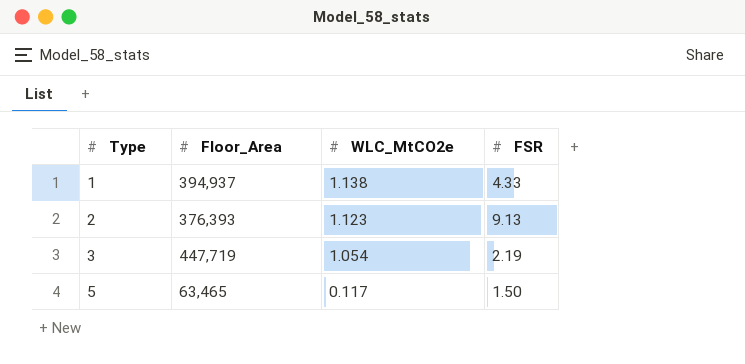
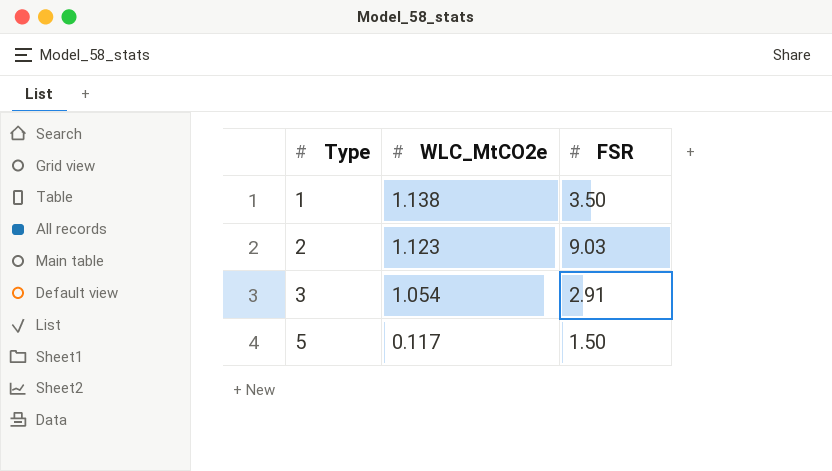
column Floor_Area | position: 2 -> none
1 | FSR: 4.33 -> 3.50
2 | FSR: 9.13 -> 9.03
3 | FSR: 2.19 -> 2.91

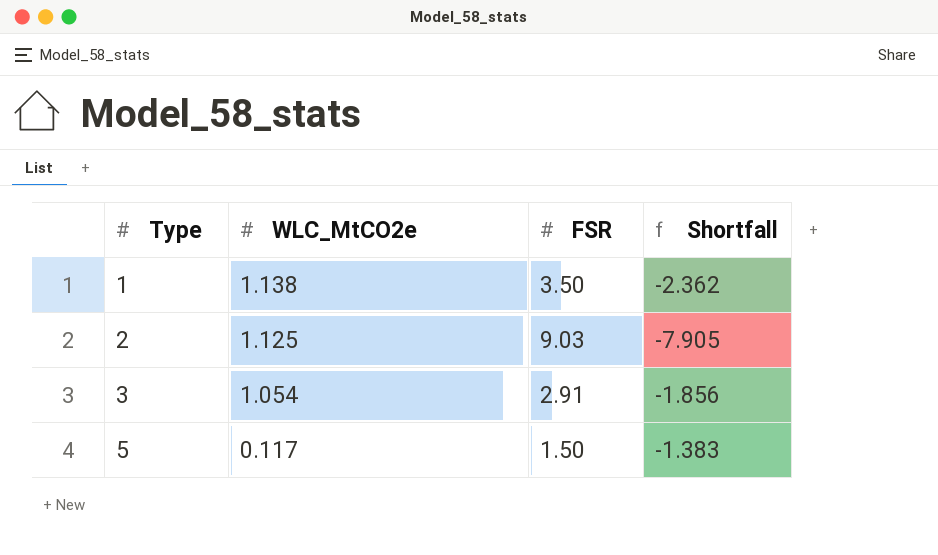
column Shortfall | formula: none -> [WLC_MtCO2e] - [FSR]
2 | WLC_MtCO2e: 1.123 -> 1.125

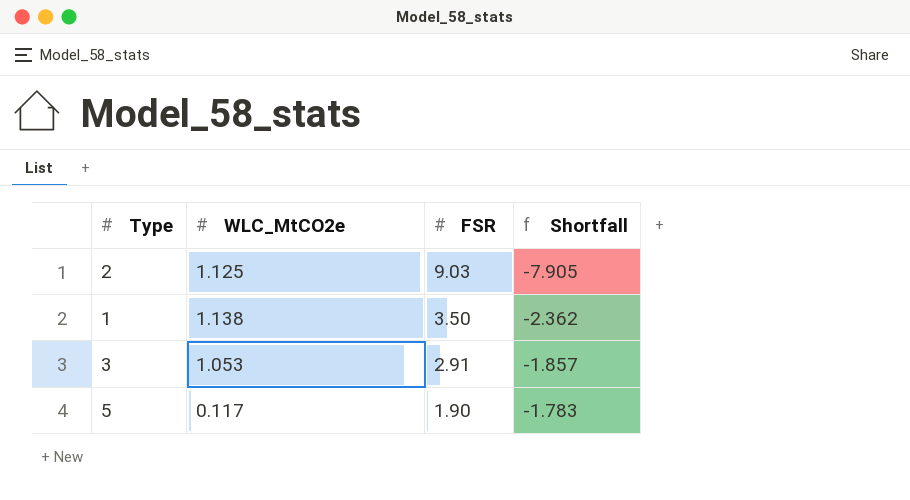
row order: Type ascending -> FSR descending
3 | WLC_MtCO2e: 1.054 -> 1.053
3 | Shortfall: -1.856 -> -1.857
5 | FSR: 1.50 -> 1.90
5 | Shortfall: -1.383 -> -1.783

